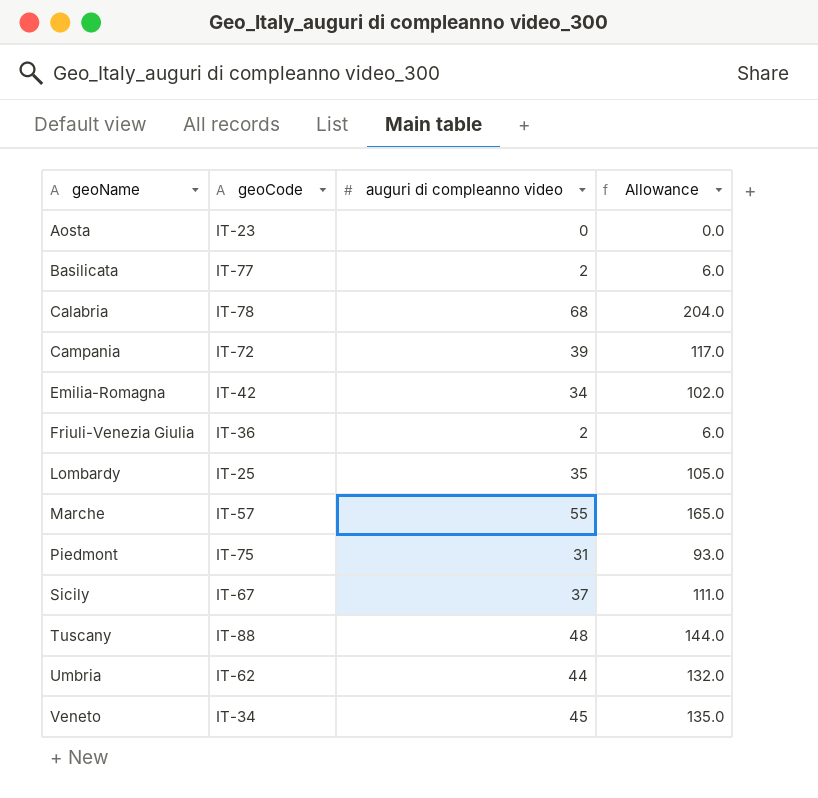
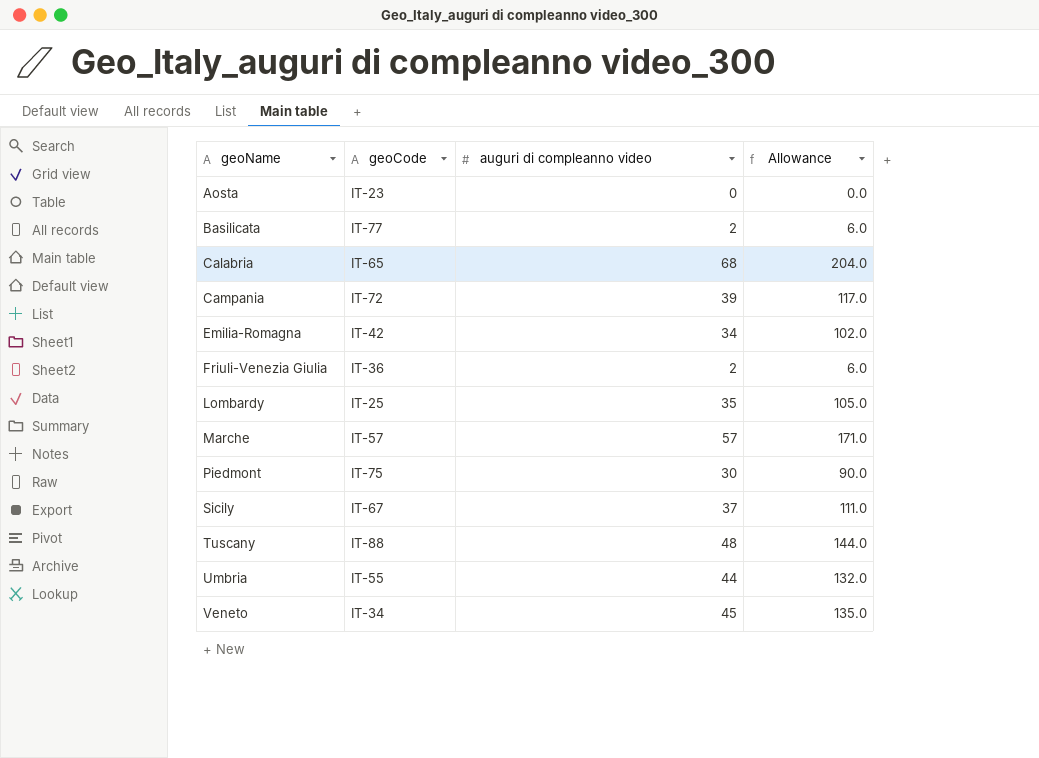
Calabria | geoCode: IT-78 -> IT-65
Marche | auguri di compleanno video: 55 -> 57
Marche | Allowance: 165.0 -> 171.0
Piedmont | auguri di compleanno video: 31 -> 30
Piedmont | Allowance: 93.0 -> 90.0
Umbria | geoCode: IT-62 -> IT-55

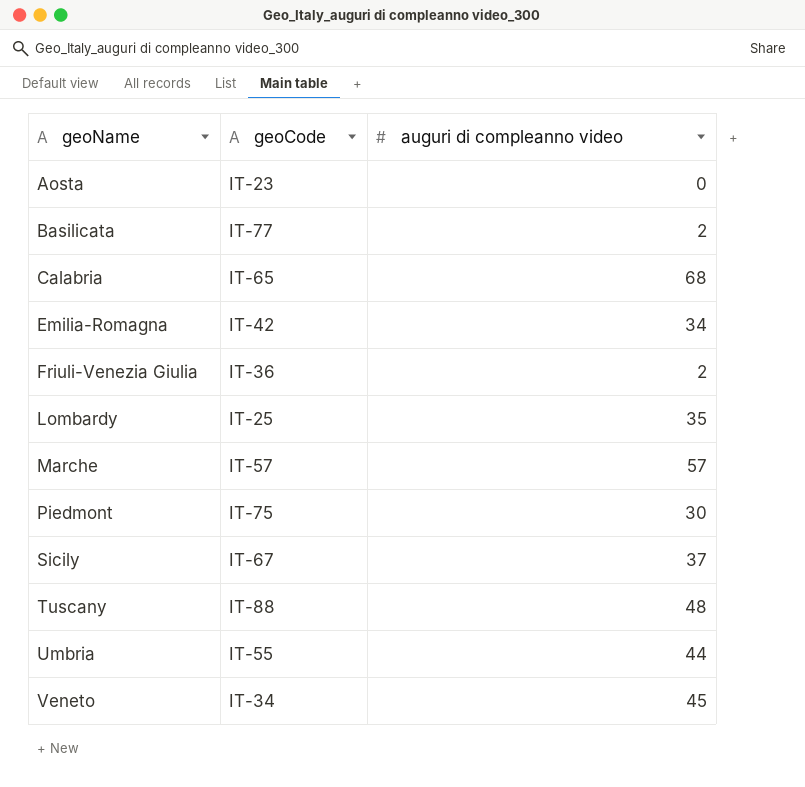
column Allowance | formula: [auguri di compleanno video] * 3 -> none
row Campania: IT-72 | 39 | 117.0 -> none

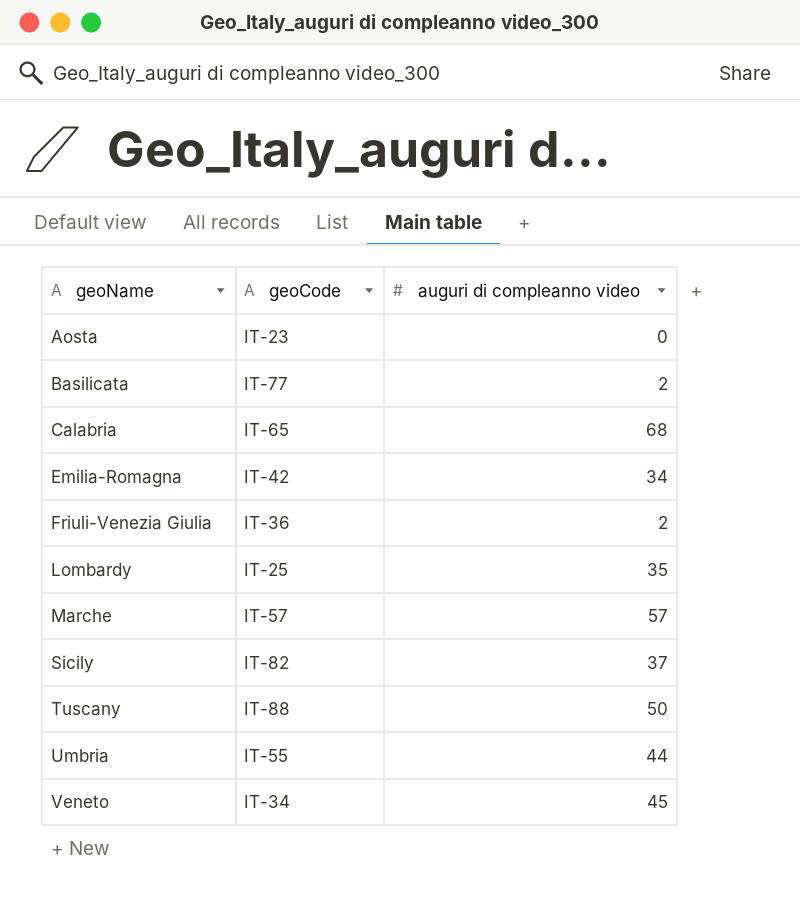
row Piedmont: IT-75 | 30 -> none
Sicily | geoCode: IT-67 -> IT-82
Tuscany | auguri di compleanno video: 48 -> 50

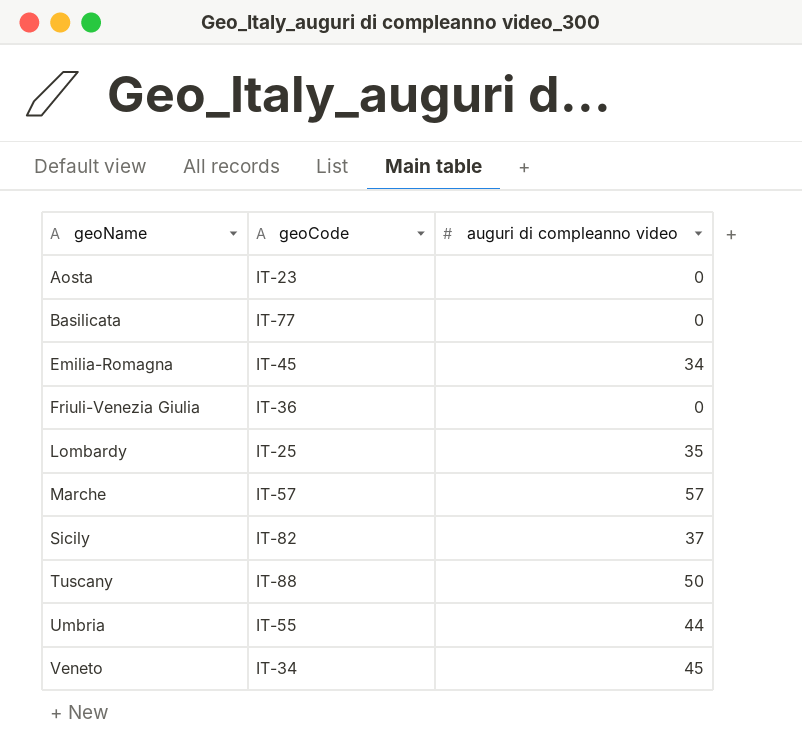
row Calabria: IT-65 | 68 -> none
Basilicata | auguri di compleanno video: 2 -> 0
Emilia-Romagna | geoCode: IT-42 -> IT-45
Friuli-Venezia Giulia | auguri di compleanno video: 2 -> 0

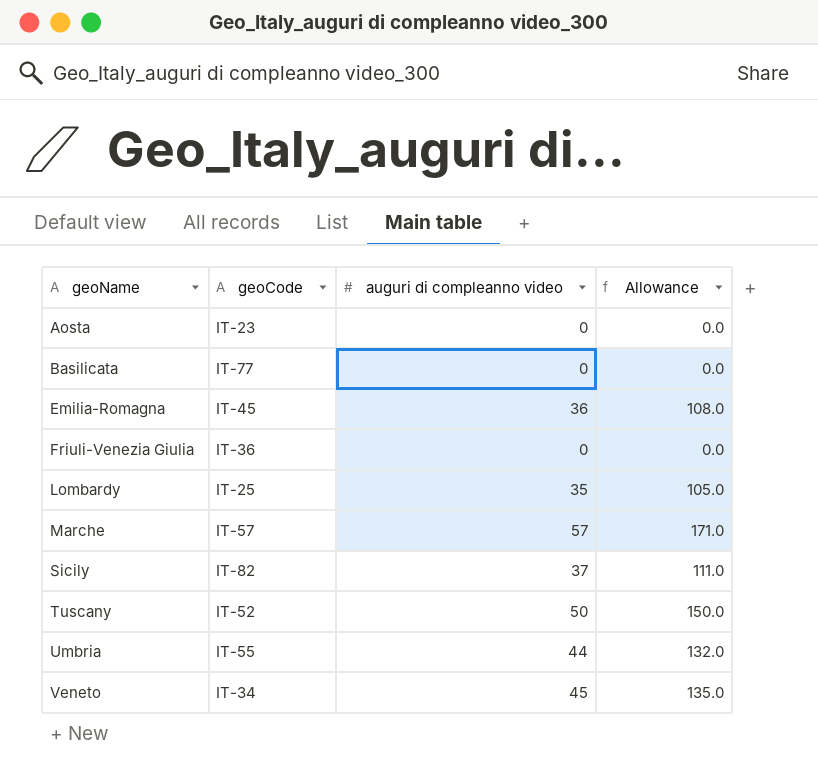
column Allowance | formula: none -> [auguri di compleanno video] * 3
Emilia-Romagna | auguri di compleanno video: 34 -> 36
Tuscany | geoCode: IT-88 -> IT-52

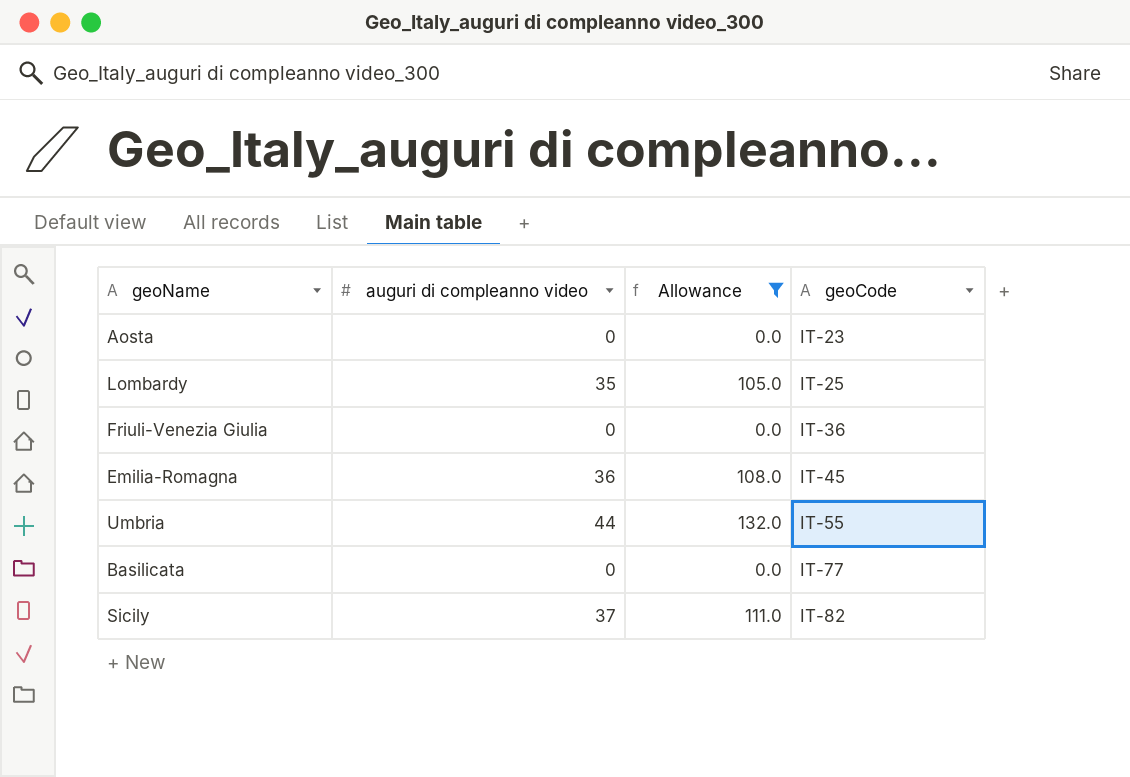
filter: none -> Allowance <= 132.0
row order: geoName ascending -> geoCode ascending
column geoCode | position: 2 -> 4

